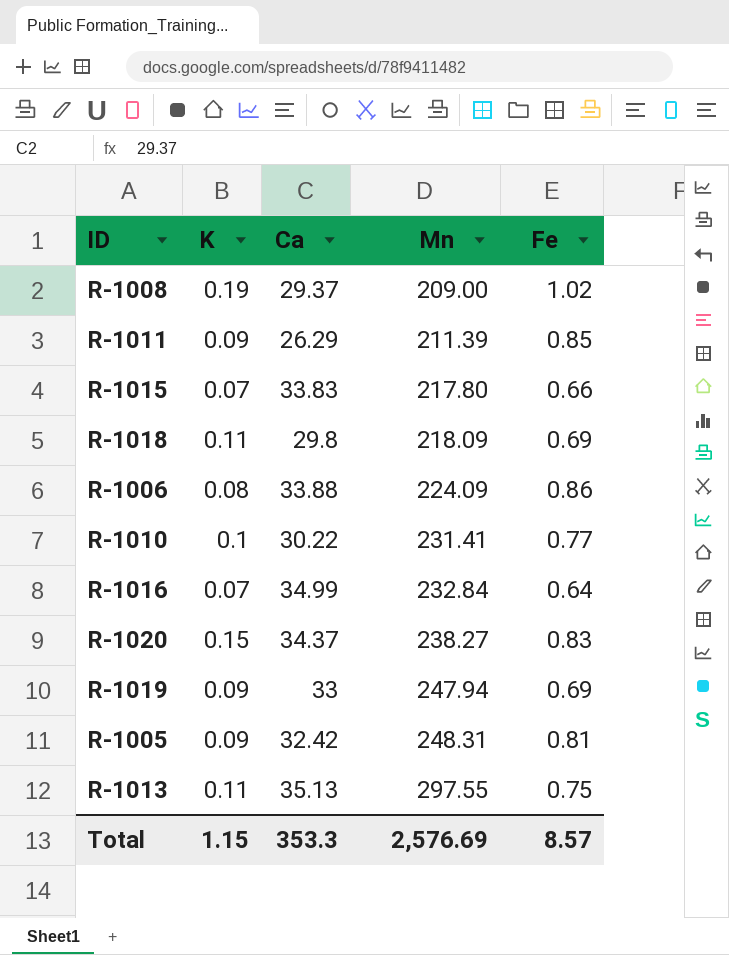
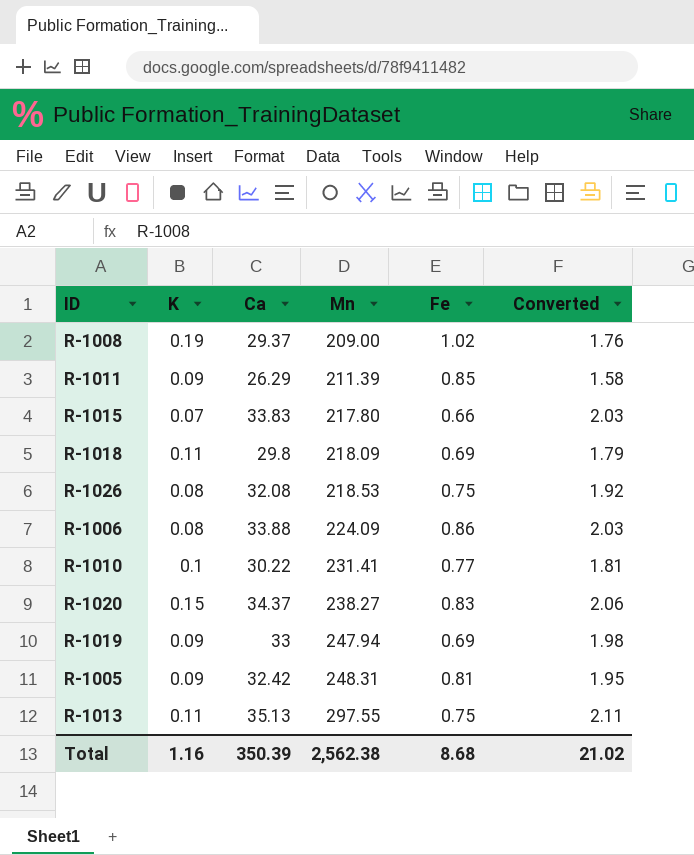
column Converted | formula: none -> [Ca] * 0.06
row R-1016: 0.07 | 34.99 | 232.84 | 0.64 -> none
row R-1026: none -> 0.08 | 32.08 | 218.53 | 0.75 | 1.92
Total | K: 1.15 -> 1.16
Total | Ca: 353.3 -> 350.39
Total | Mn: 2,576.69 -> 2,562.38
Total | Fe: 8.57 -> 8.68

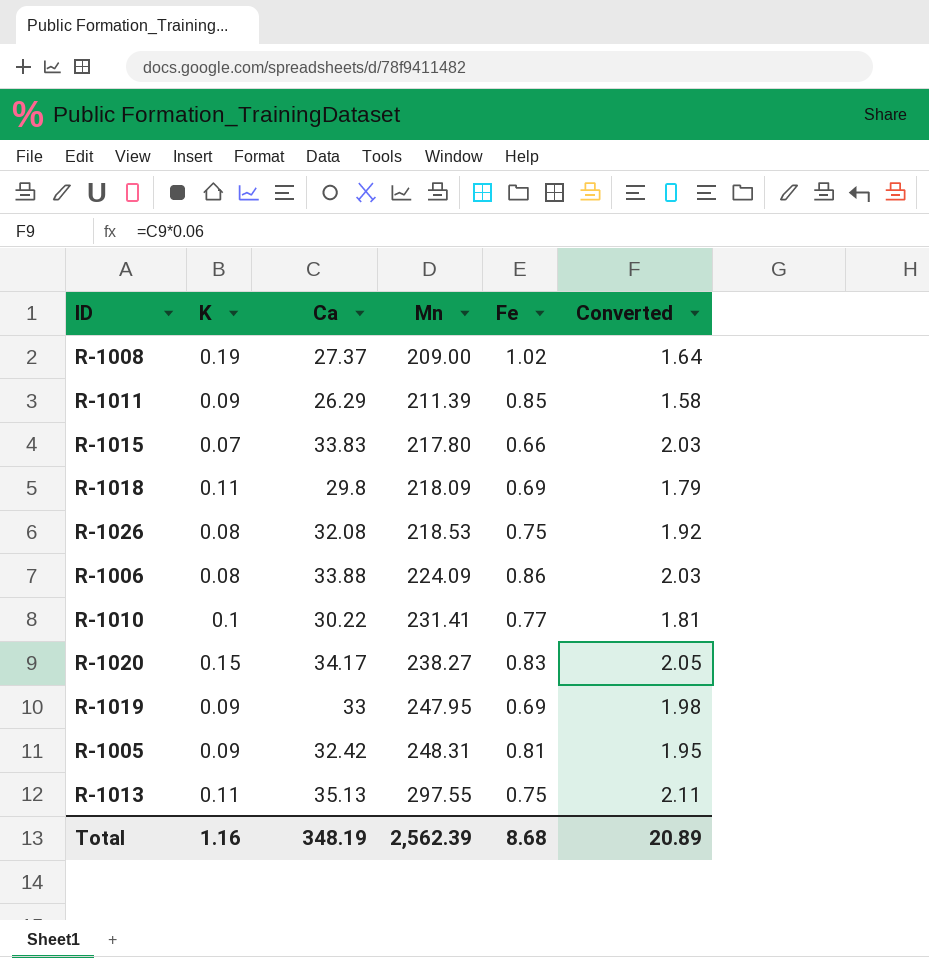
R-1008 | Ca: 29.37 -> 27.37
R-1008 | Converted: 1.76 -> 1.64
R-1020 | Ca: 34.37 -> 34.17
R-1020 | Converted: 2.06 -> 2.05
R-1019 | Mn: 247.94 -> 247.95
Total | Ca: 350.39 -> 348.19
Total | Mn: 2,562.38 -> 2,562.39
Total | Converted: 21.02 -> 20.89

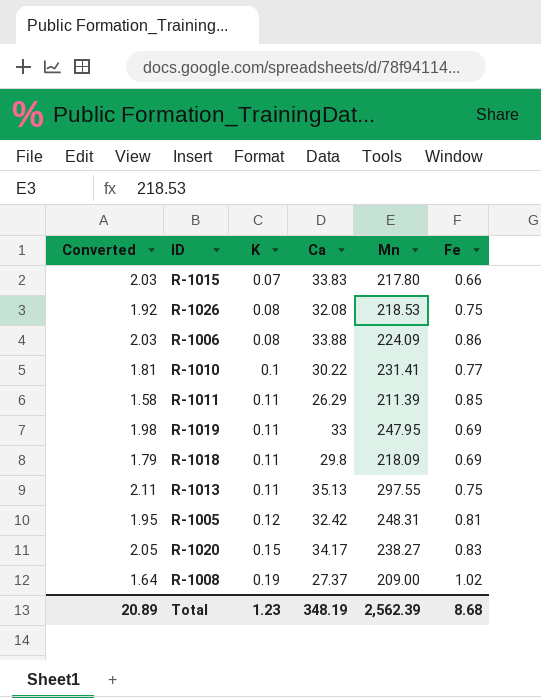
row order: Mn ascending -> K ascending
column Converted | position: 6 -> 1
R-1011 | K: 0.09 -> 0.11
R-1019 | K: 0.09 -> 0.11
R-1005 | K: 0.09 -> 0.12
Total | K: 1.16 -> 1.23

